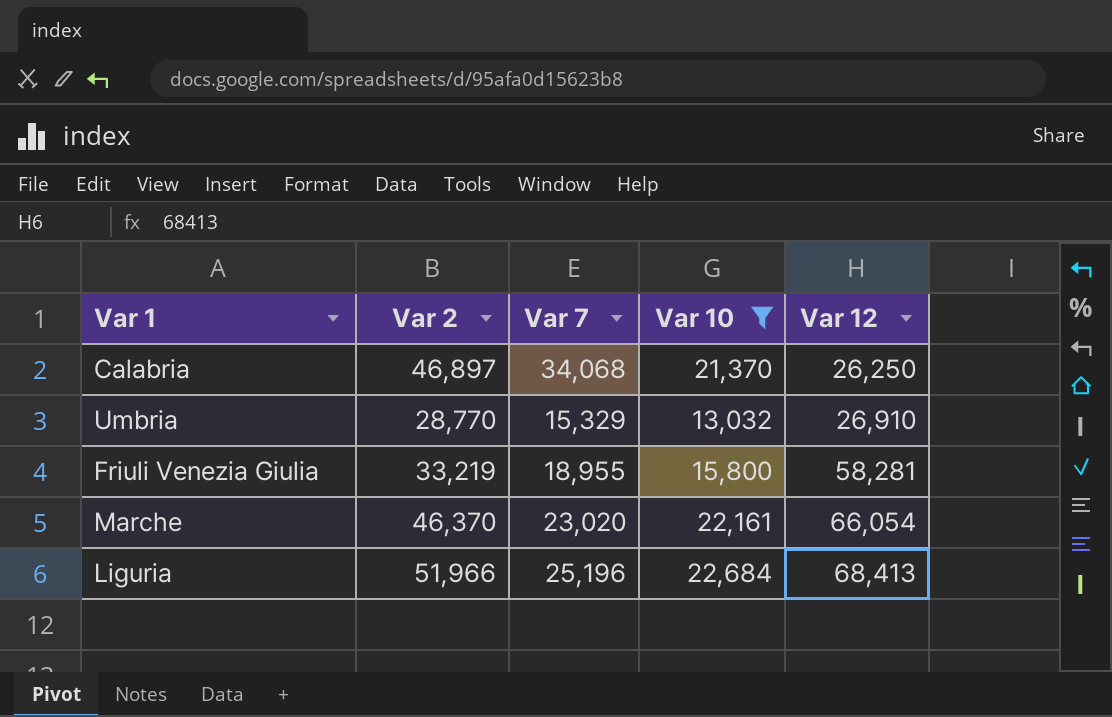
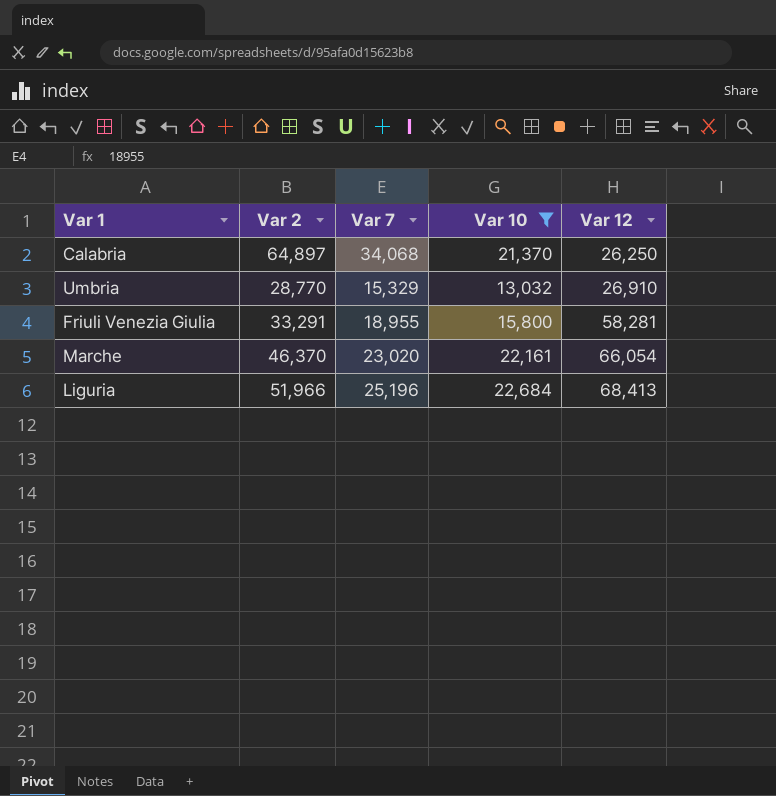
Calabria | Var 2: 46,897 -> 64,897
Friuli Venezia Giulia | Var 2: 33,219 -> 33,291

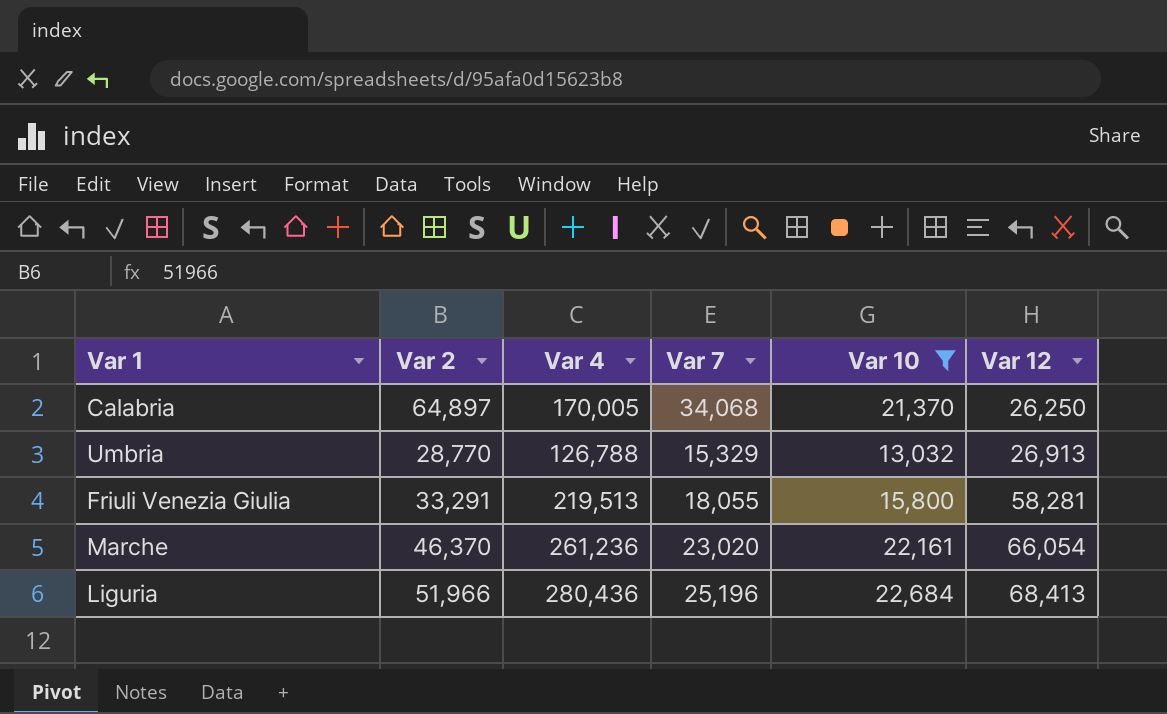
column Var 4 | position: none -> 3
Umbria | Var 12: 26,910 -> 26,913
Friuli Venezia Giulia | Var 7: 18,955 -> 18,055

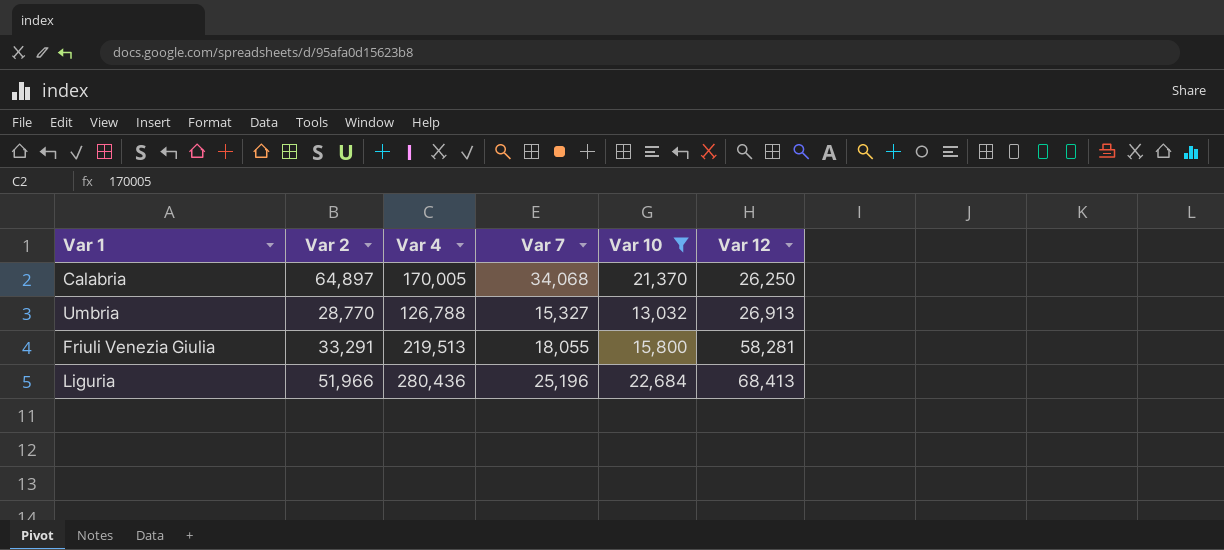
row Marche: 46,370 | 261,236 | 23,020 | 22,161 | 66,054 -> none
Umbria | Var 7: 15,329 -> 15,327

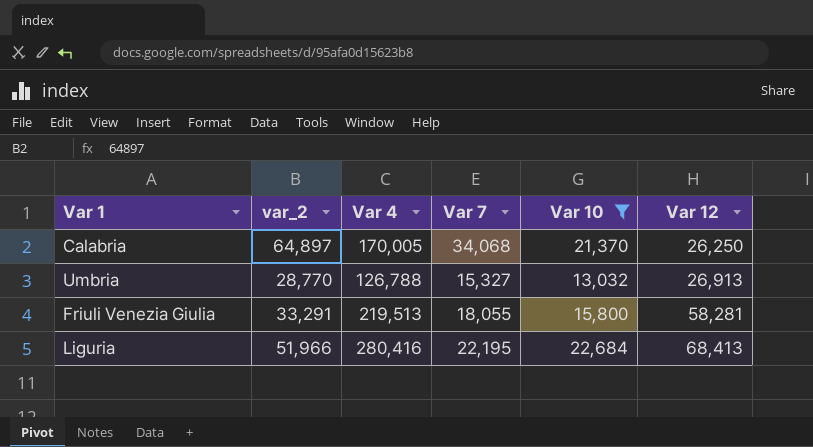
column name: Var 2 -> var_2
Liguria | Var 4: 280,436 -> 280,416
Liguria | Var 7: 25,196 -> 22,195

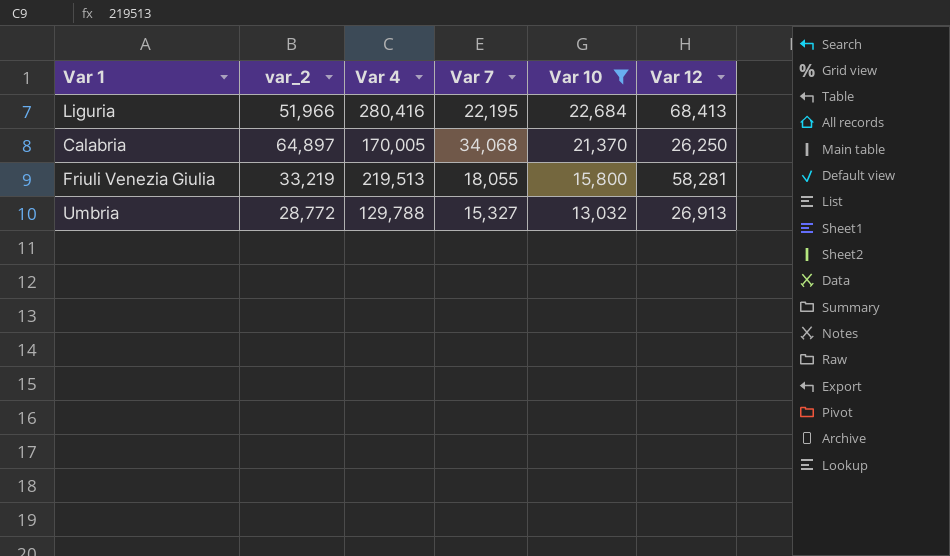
row order: Var 12 ascending -> Var 10 descending
Friuli Venezia Giulia | var_2: 33,291 -> 33,219
Umbria | var_2: 28,770 -> 28,772
Umbria | Var 4: 126,788 -> 129,788

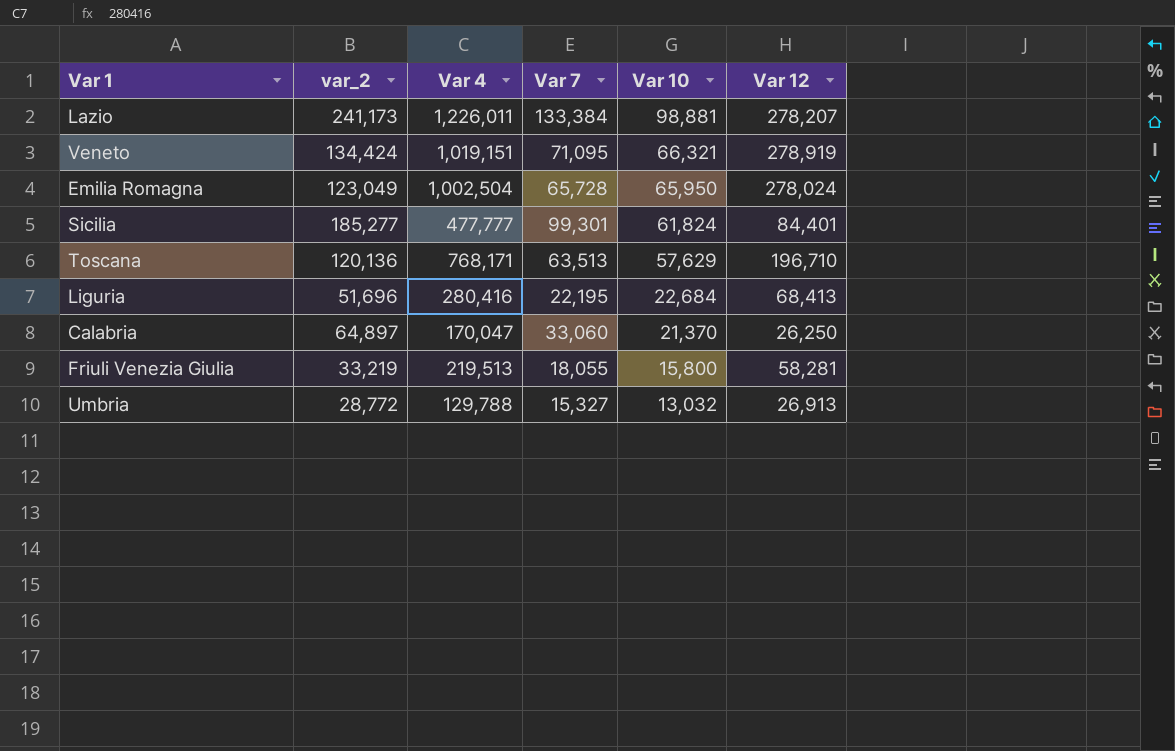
filter: Var 10 <= 22,684 -> none
Liguria | var_2: 51,966 -> 51,696
Calabria | Var 4: 170,005 -> 170,047
Calabria | Var 7: 34,068 -> 33,060

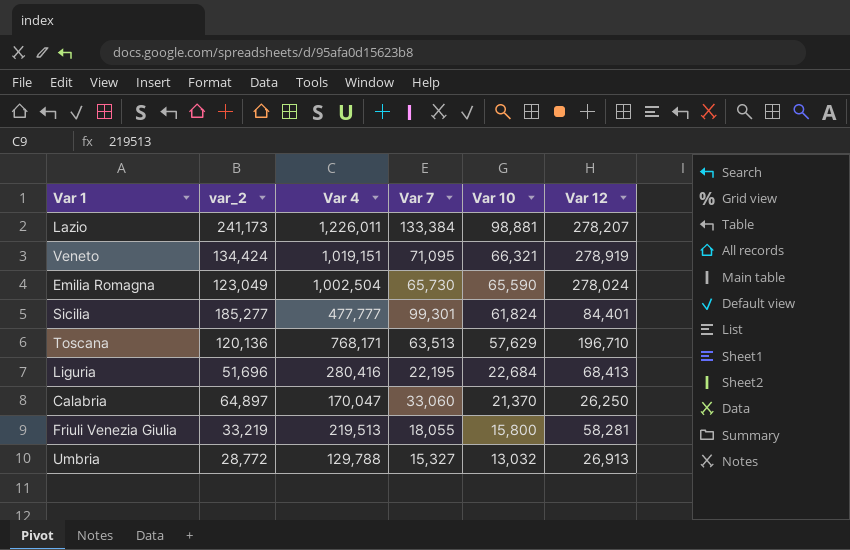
Emilia Romagna | Var 7: 65,728 -> 65,730
Emilia Romagna | Var 10: 65,950 -> 65,590

